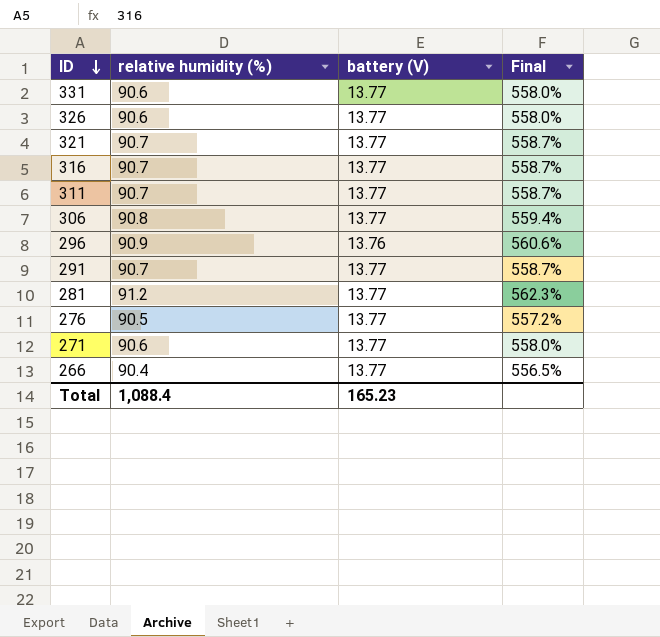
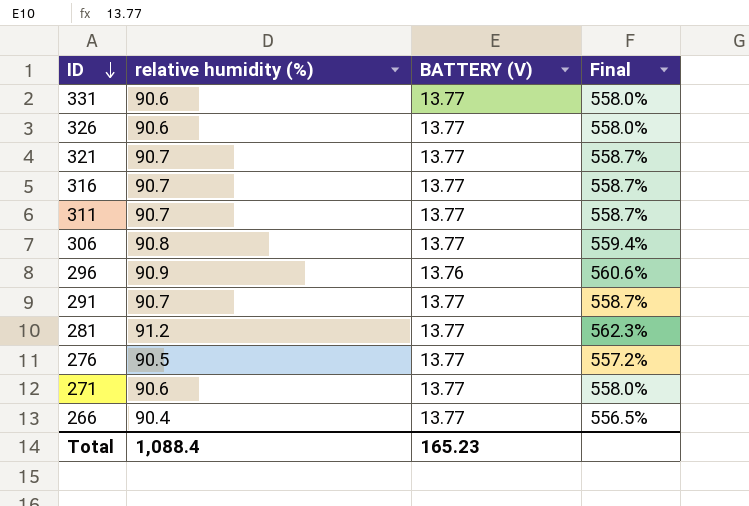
column name: battery (V) -> BATTERY (V)

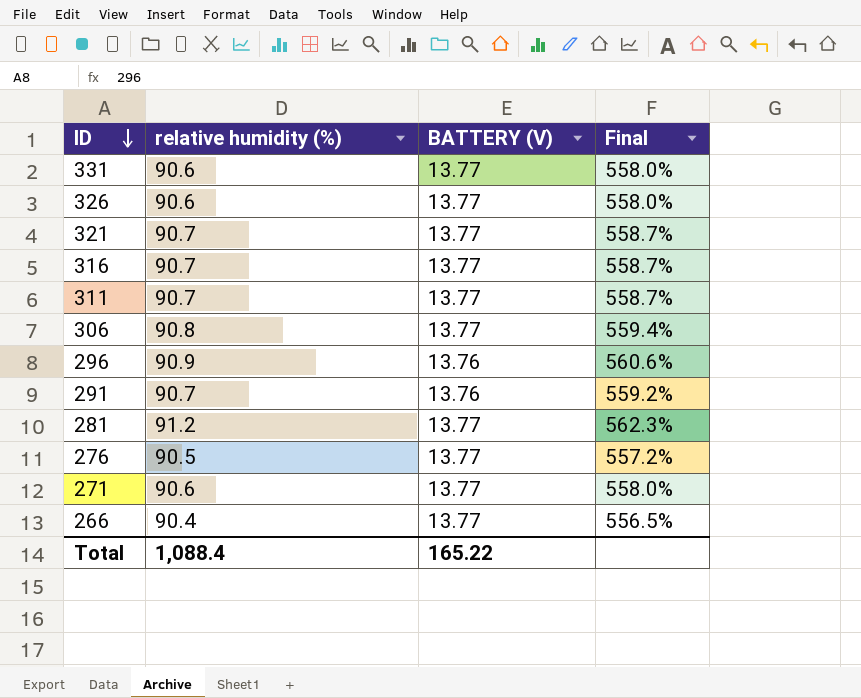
291 | BATTERY (V): 13.77 -> 13.76
291 | Final: 558.7% -> 559.2%
Total | BATTERY (V): 165.23 -> 165.22

